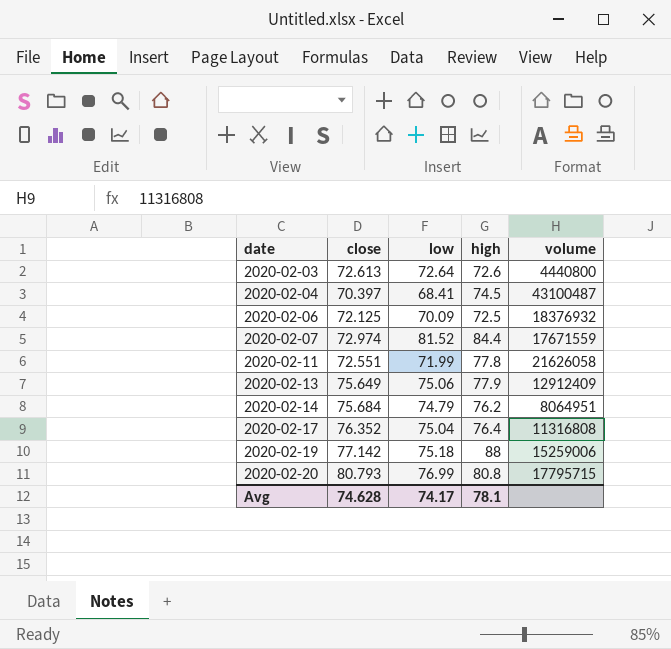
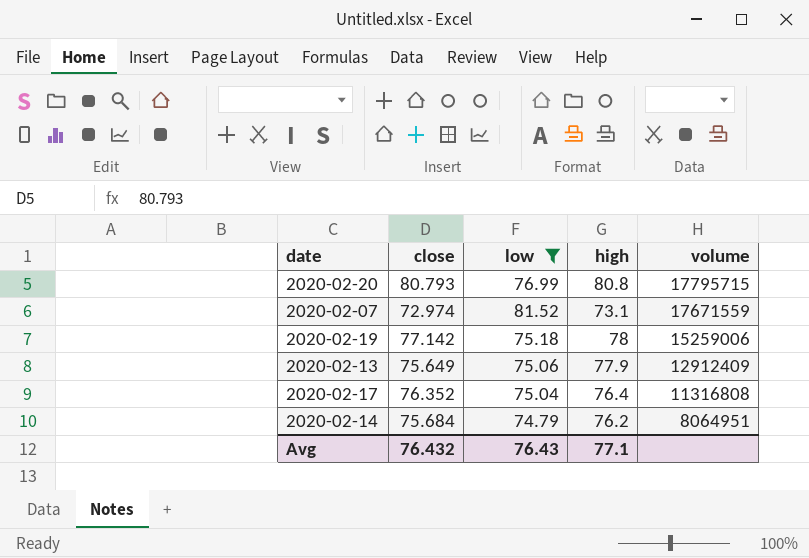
filter: none -> low >= 74.79
row order: date ascending -> volume descending
2020-02-07 | high: 84.4 -> 73.1
2020-02-19 | high: 88 -> 78
Avg | close: 74.628 -> 76.432
Avg | low: 74.17 -> 76.43
Avg | high: 78.1 -> 77.1

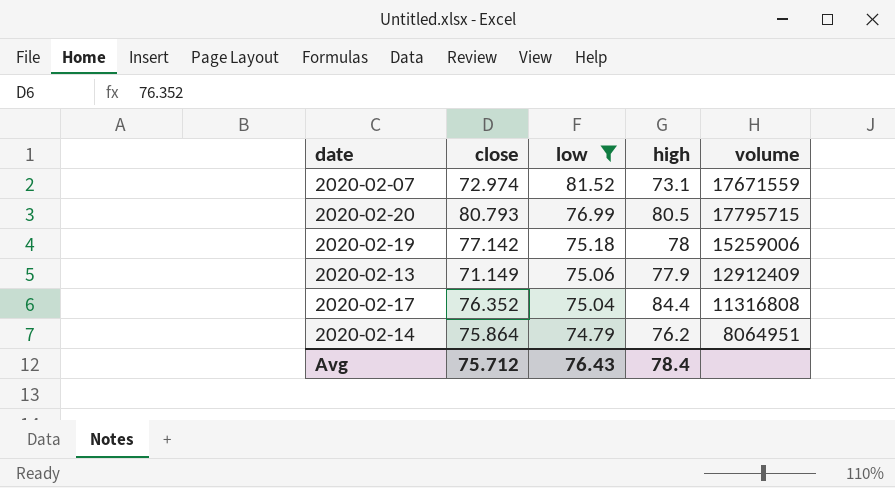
row order: volume descending -> low descending
2020-02-20 | high: 80.8 -> 80.5
2020-02-13 | close: 75.649 -> 71.149
2020-02-17 | high: 76.4 -> 84.4
2020-02-14 | close: 75.684 -> 75.864
Avg | close: 76.432 -> 75.712
Avg | high: 77.1 -> 78.4

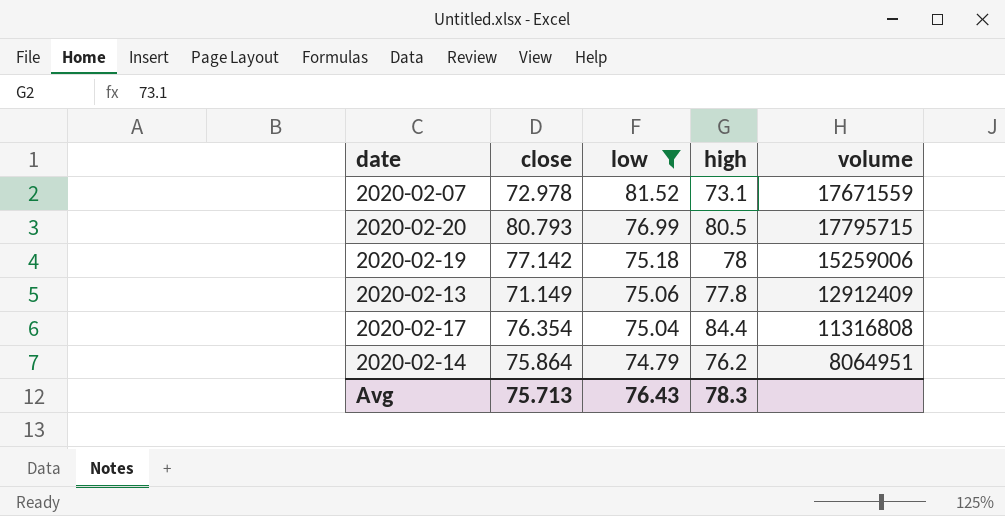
2020-02-07 | close: 72.974 -> 72.978
2020-02-13 | high: 77.9 -> 77.8
2020-02-17 | close: 76.352 -> 76.354
Avg | close: 75.712 -> 75.713
Avg | high: 78.4 -> 78.3

